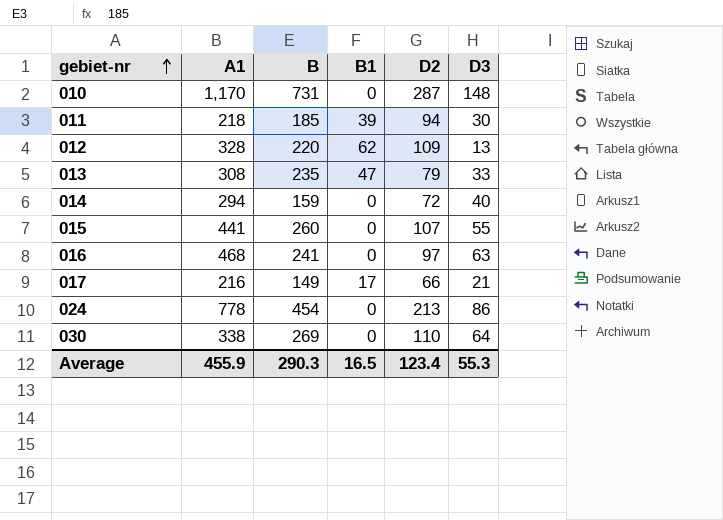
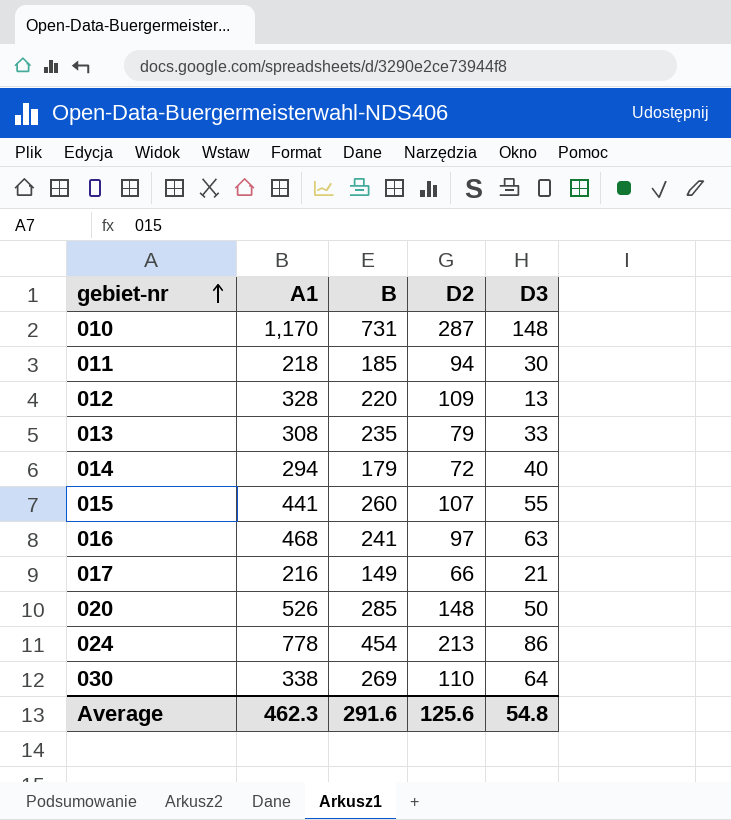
column B1 | position: 4 -> none
014 | B: 159 -> 179
row 020: none -> 526 | 285 | 148 | 50
Average | A1: 455.9 -> 462.3
Average | B: 290.3 -> 291.6
Average | D2: 123.4 -> 125.6
Average | D3: 55.3 -> 54.8

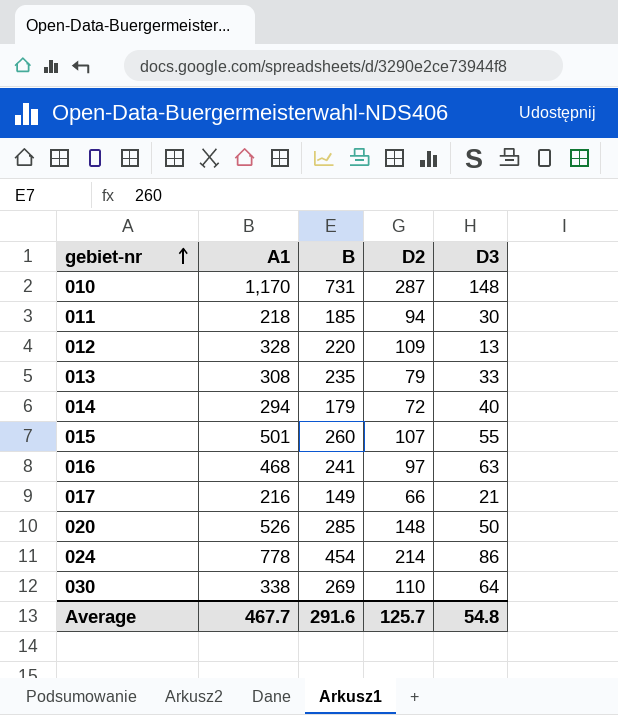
015 | A1: 441 -> 501
024 | D2: 213 -> 214
Average | A1: 462.3 -> 467.7
Average | D2: 125.6 -> 125.7

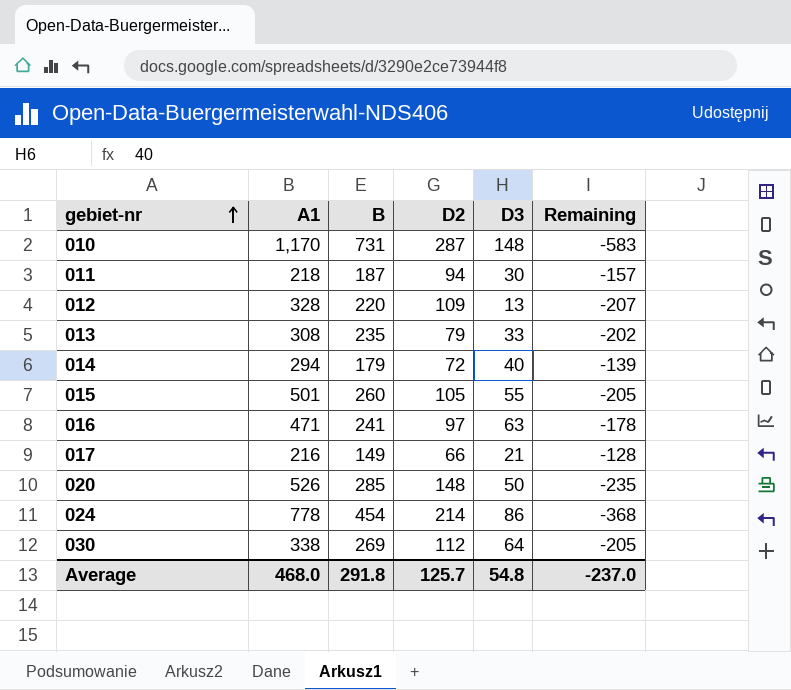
column Remaining | formula: none -> [D3] - [B]
011 | B: 185 -> 187
015 | D2: 107 -> 105
016 | A1: 468 -> 471
030 | D2: 110 -> 112
Average | A1: 467.7 -> 468.0
Average | B: 291.6 -> 291.8

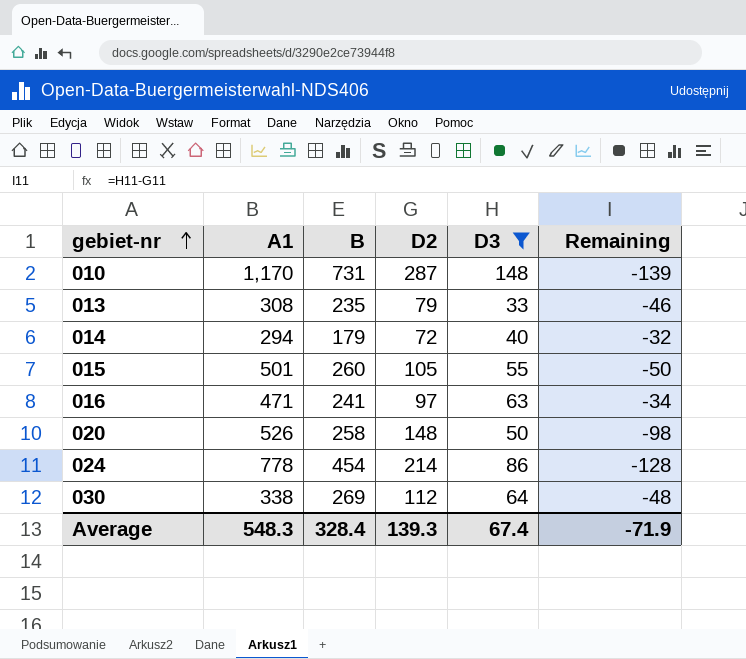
filter: none -> D3 >= 33
column Remaining | formula: [D3] - [B] -> [D3] - [D2]
020 | B: 285 -> 258
Average | A1: 468.0 -> 548.3
Average | B: 291.8 -> 328.4
Average | D2: 125.7 -> 139.3
Average | D3: 54.8 -> 67.4
Average | Remaining: -237.0 -> -71.9

